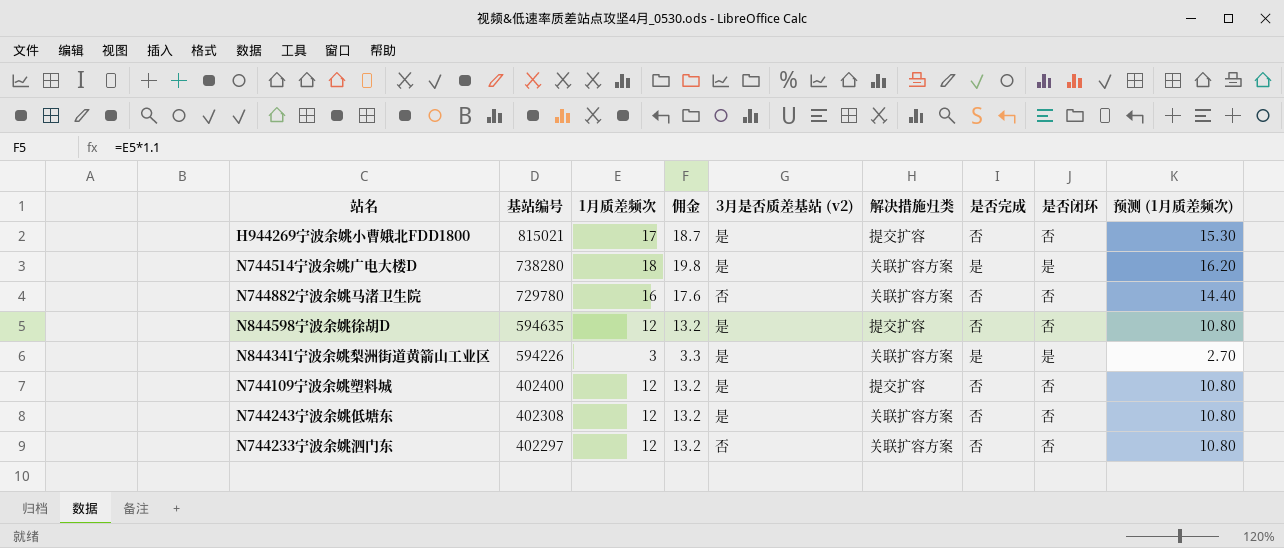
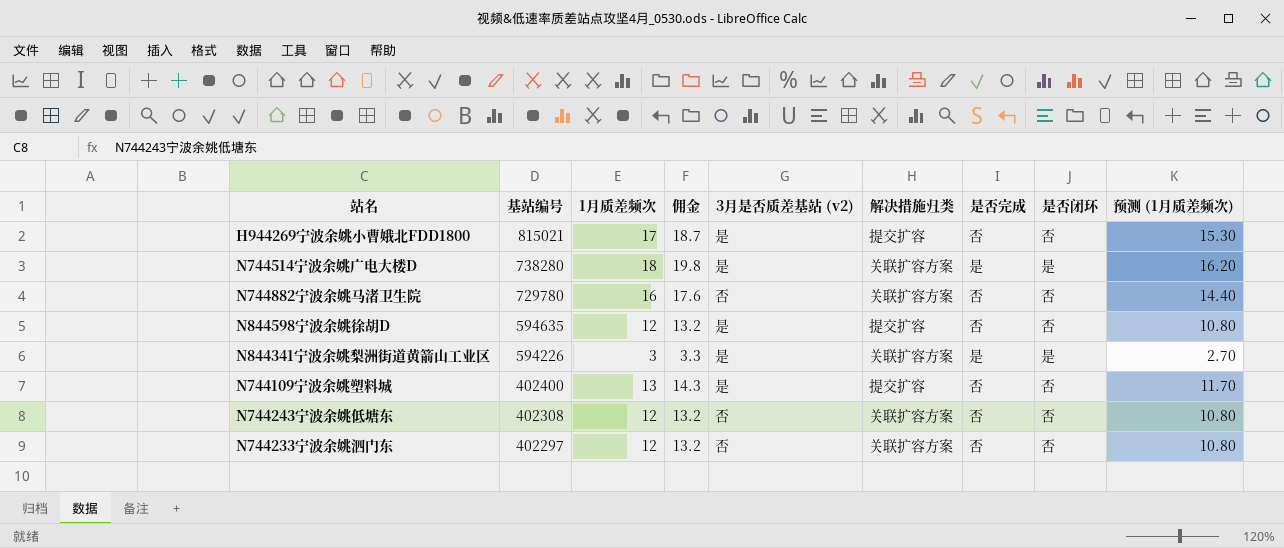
N744109宁波余姚塑料城 | 1月质差频次: 12 -> 13
N744109宁波余姚塑料城 | 佣金: 13.2 -> 14.3
N744109宁波余姚塑料城 | 预测 (1月质差频次): 10.80 -> 11.70
N744243宁波余姚低塘东 | 3月是否质差基站 (v2): 是 -> 否

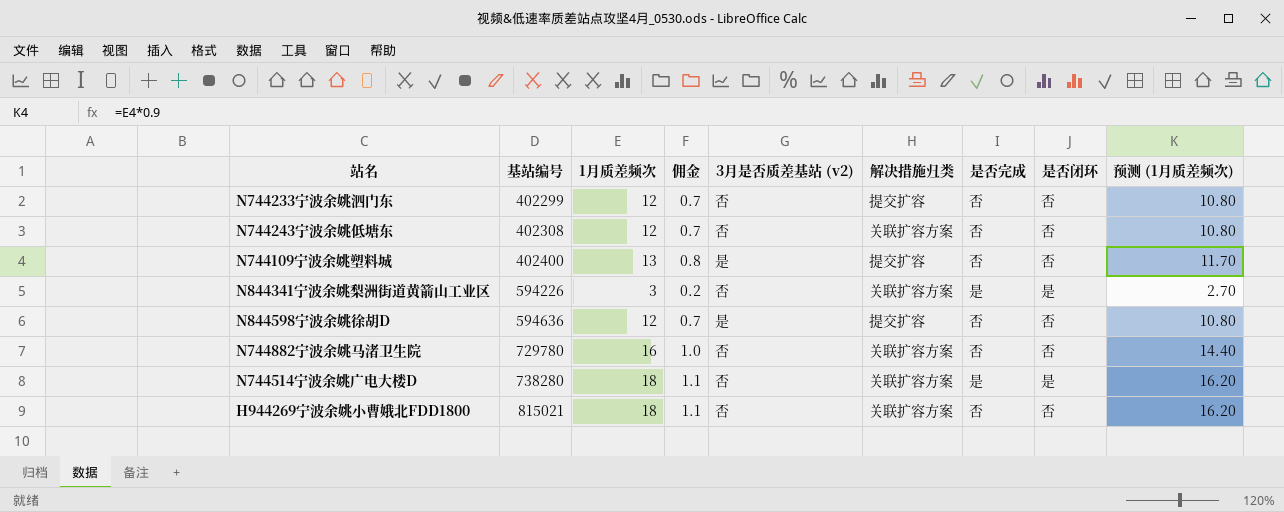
row order: 基站编号 descending -> 基站编号 ascending
column 佣金 | formula: [1月质差频次] * 1.1 -> [1月质差频次] * 0.06
N744233宁波余姚泗门东 | 基站编号: 402297 -> 402299
N744233宁波余姚泗门东 | 解决措施归类: 关联扩容方案 -> 提交扩容
N844341宁波余姚梨洲街道黄箭山工业区 | 3月是否质差基站 (v2): 是 -> 否
N844598宁波余姚徐胡D | 基站编号: 594635 -> 594636
N744514宁波余姚广电大楼D | 3月是否质差基站 (v2): 是 -> 否
H944269宁波余姚小曹娥北FDD1800 | 1月质差频次: 17 -> 18
H944269宁波余姚小曹娥北FDD1800 | 3月是否质差基站 (v2): 是 -> 否
H944269宁波余姚小曹娥北FDD1800 | 解决措施归类: 提交扩容 -> 关联扩容方案
H944269宁波余姚小曹娥北FDD1800 | 预测 (1月质差频次): 15.30 -> 16.20

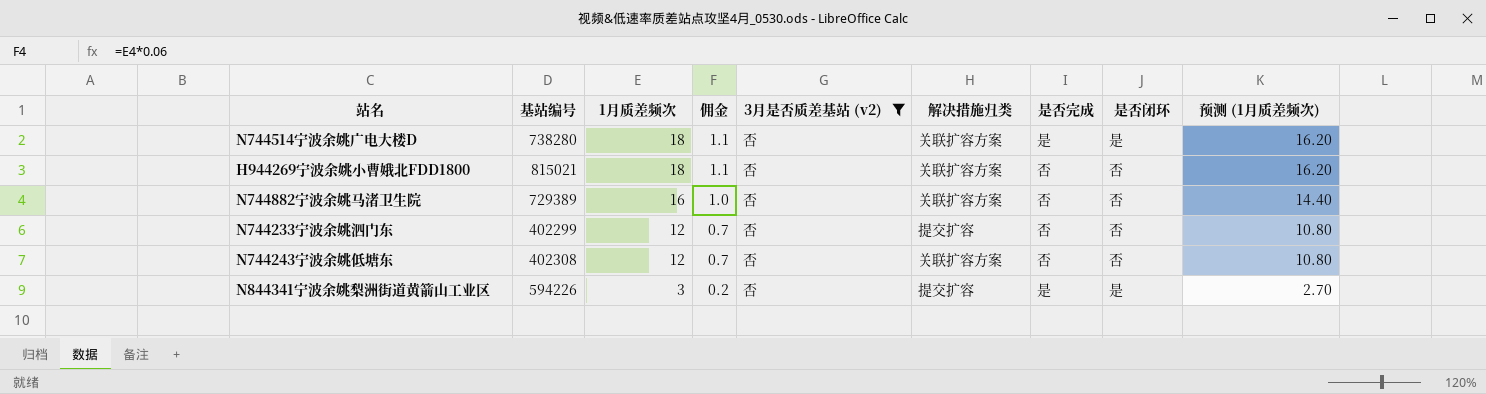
filter: none -> 3月是否质差基站 (v2) = 否
row order: 基站编号 ascending -> 1月质差频次 descending
N744882宁波余姚马渚卫生院 | 基站编号: 729780 -> 729389
N844341宁波余姚梨洲街道黄箭山工业区 | 解决措施归类: 关联扩容方案 -> 提交扩容

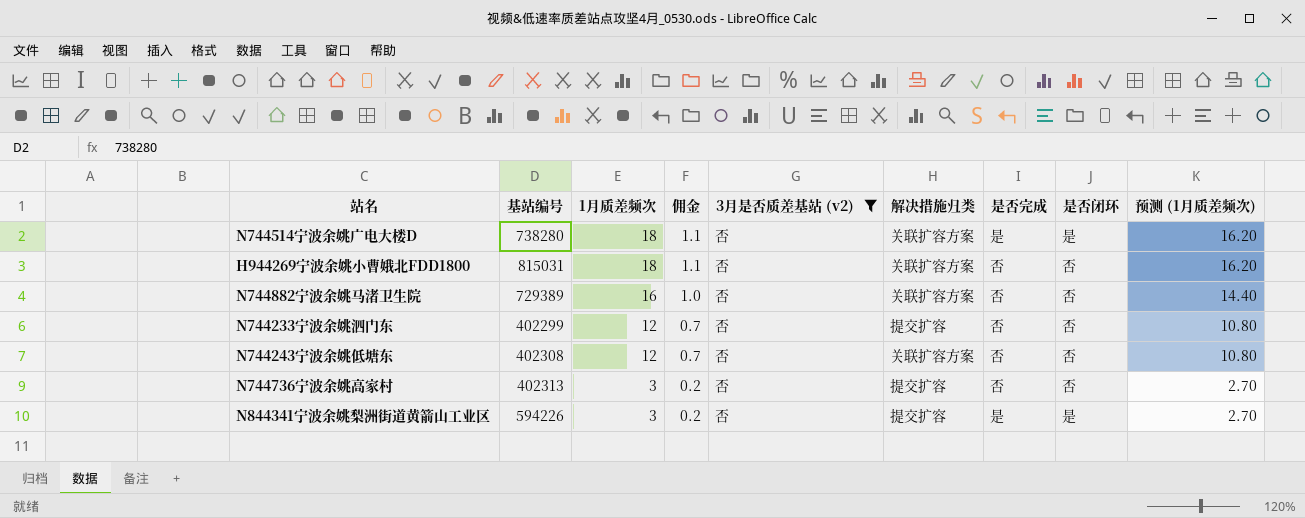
H944269宁波余姚小曹娥北FDD1800 | 基站编号: 815021 -> 815031
row N744736宁波余姚高家村: none -> 402313 | 3 | 0.2 | 否 | 提交扩容 | 否 | 否 | 2.70

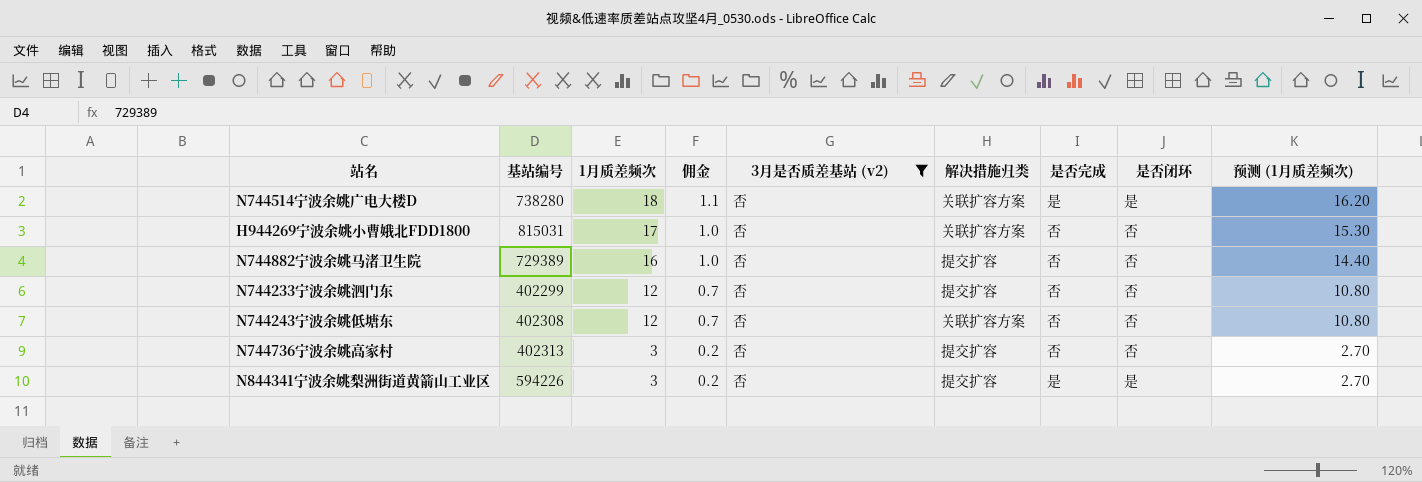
H944269宁波余姚小曹娥北FDD1800 | 1月质差频次: 18 -> 17
H944269宁波余姚小曹娥北FDD1800 | 佣金: 1.1 -> 1.0
H944269宁波余姚小曹娥北FDD1800 | 预测 (1月质差频次): 16.20 -> 15.30
N744882宁波余姚马渚卫生院 | 解决措施归类: 关联扩容方案 -> 提交扩容

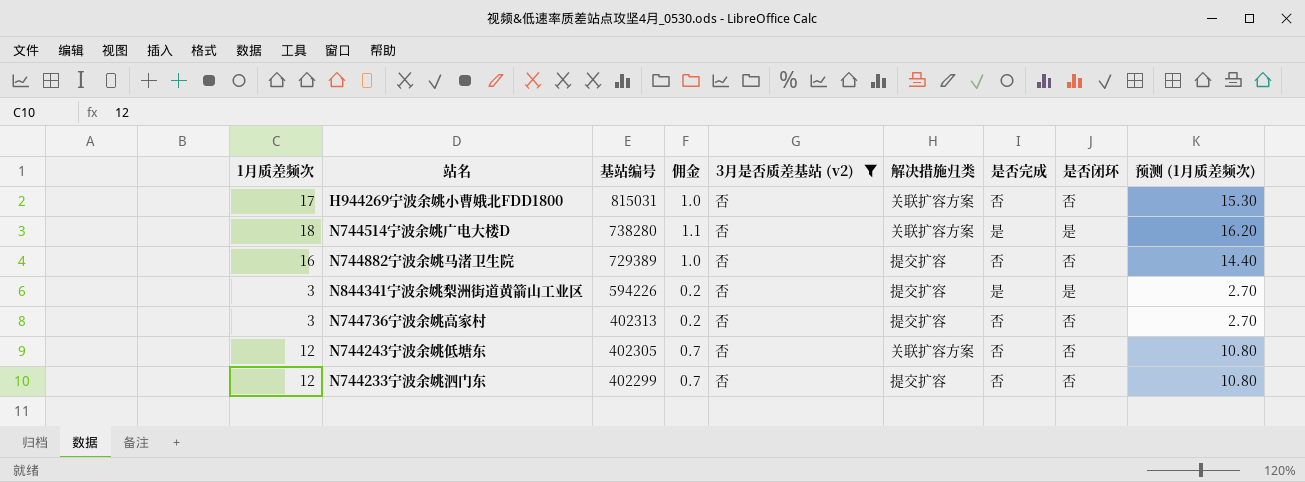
row order: 1月质差频次 descending -> 基站编号 descending
column 1月质差频次 | position: 3 -> 1
N744243宁波余姚低塘东 | 基站编号: 402308 -> 402305

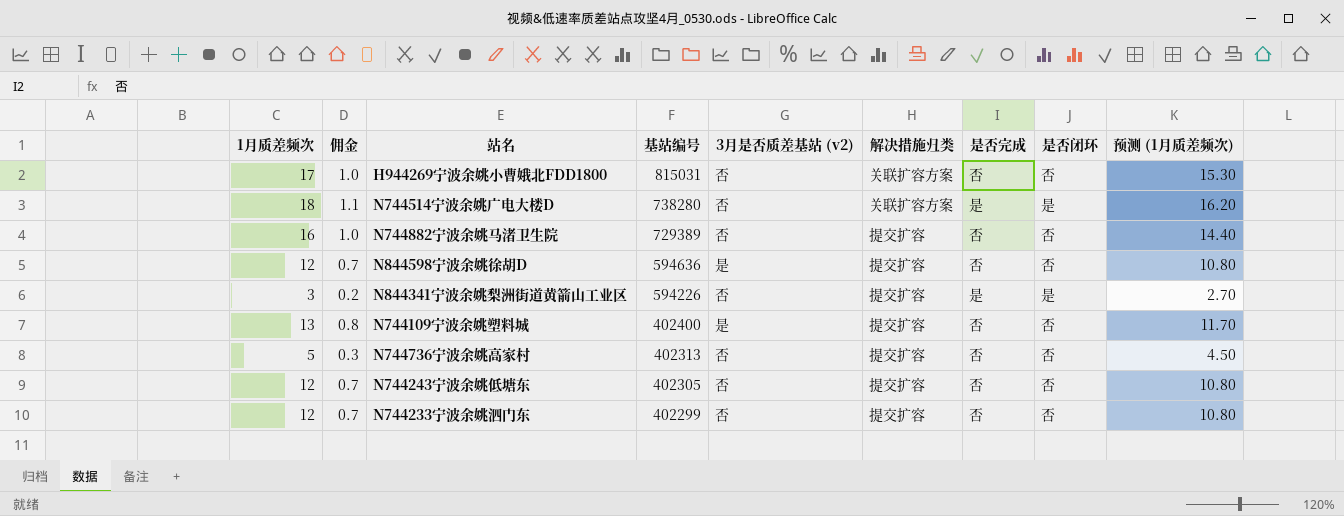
filter: 3月是否质差基站 (v2) = 否 -> none
column 佣金 | position: 4 -> 2
N744736宁波余姚高家村 | 1月质差频次: 3 -> 5
N744736宁波余姚高家村 | 佣金: 0.2 -> 0.3
N744736宁波余姚高家村 | 预测 (1月质差频次): 2.70 -> 4.50
N744243宁波余姚低塘东 | 解决措施归类: 关联扩容方案 -> 提交扩容

